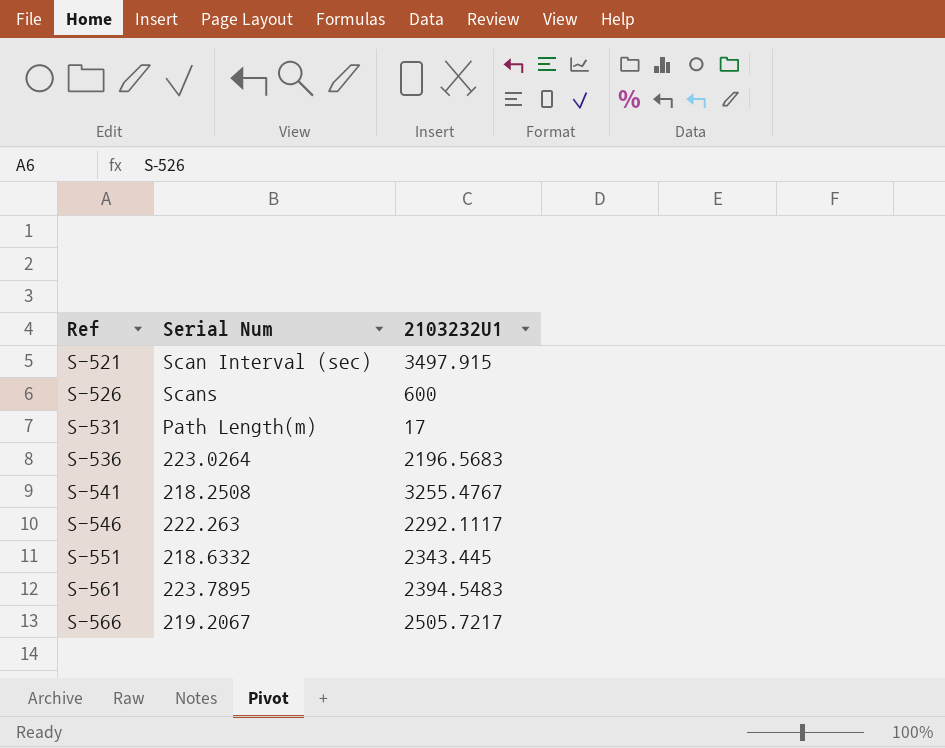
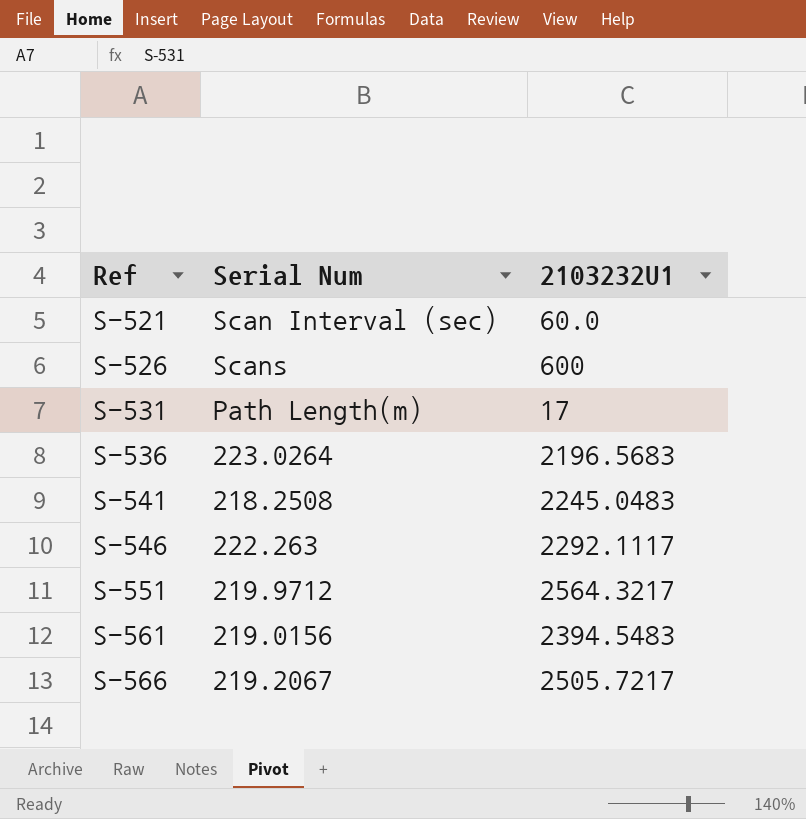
S-521 | 2103232U1: 3497.915 -> 60.0
S-541 | 2103232U1: 3255.4767 -> 2245.0483
S-551 | Serial Num: 218.6332 -> 219.9712
S-551 | 2103232U1: 2343.445 -> 2564.3217
S-561 | Serial Num: 223.7895 -> 219.0156

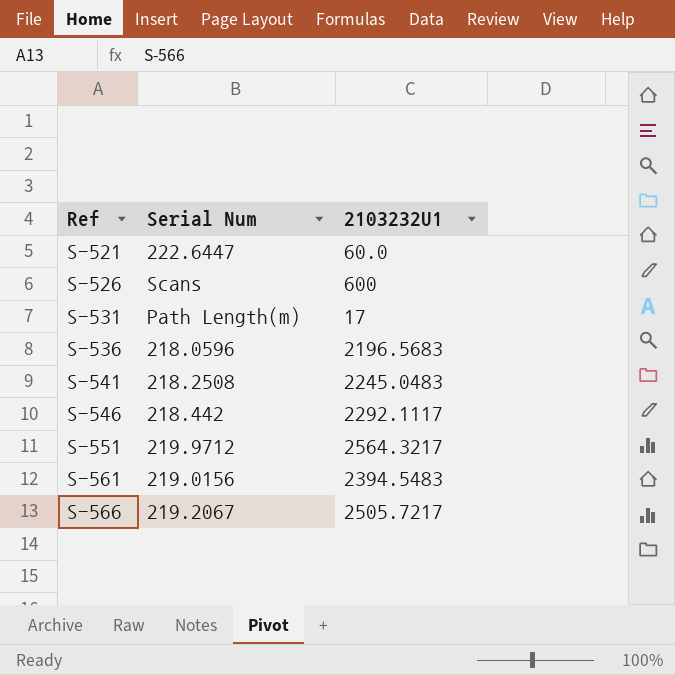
S-521 | Serial Num: Scan Interval (sec) -> 222.6447
S-536 | Serial Num: 223.0264 -> 218.0596
S-546 | Serial Num: 222.263 -> 218.442

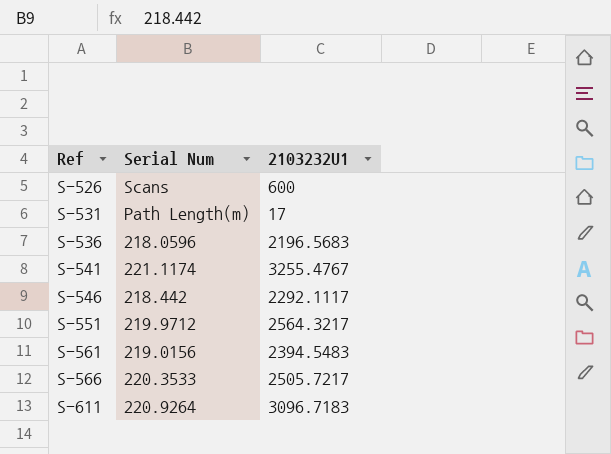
row S-521: 222.6447 | 60.0 -> none
S-541 | Serial Num: 218.2508 -> 221.1174
S-541 | 2103232U1: 2245.0483 -> 3255.4767
S-566 | Serial Num: 219.2067 -> 220.3533
row S-611: none -> 220.9264 | 3096.7183

